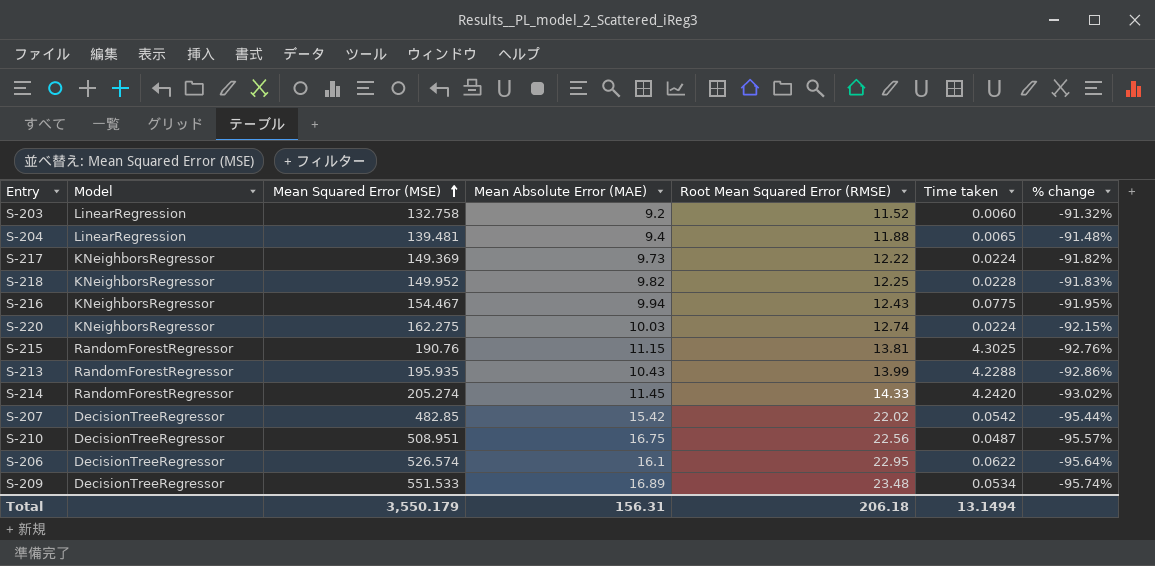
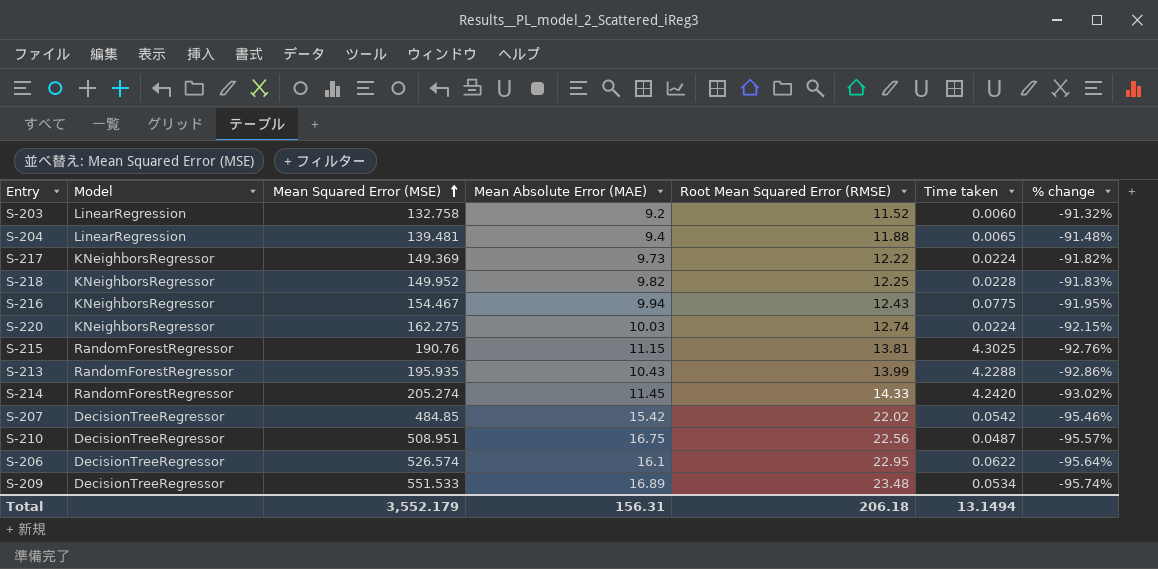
S-207 | Mean Squared Error (MSE): 482.85 -> 484.85
S-207 | % change: -95.44% -> -95.46%
Total | Mean Squared Error (MSE): 3,550.179 -> 3,552.179

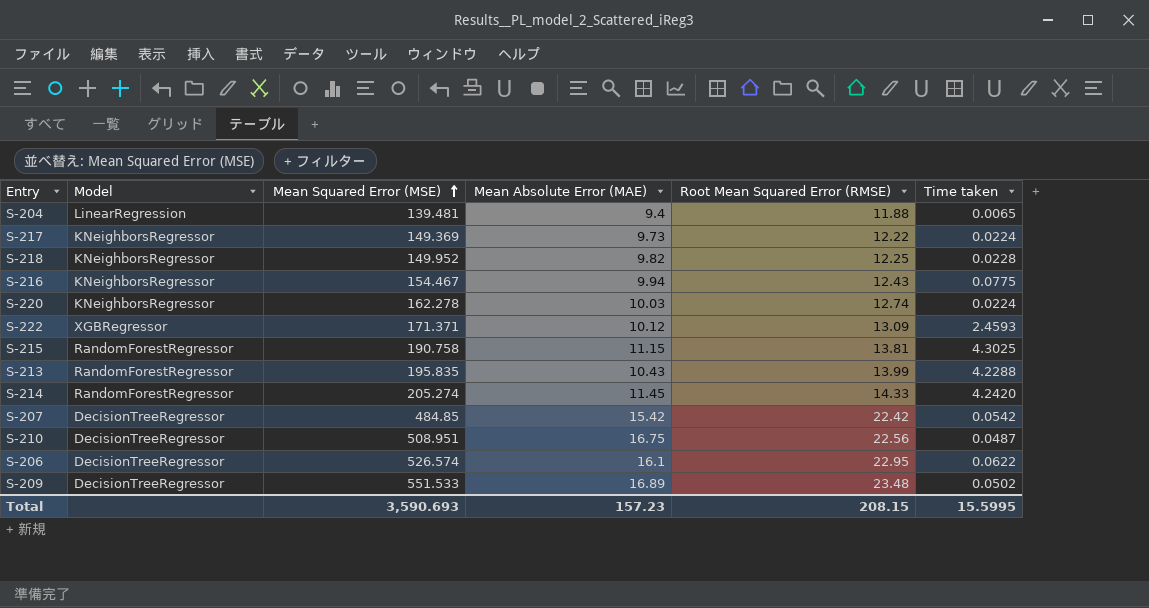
column % change | formula: ([Root Mean Squared Error (RMSE)] - [Mean Squared Error (MSE)]) / [Mean Squared Error (MSE)] -> none
row S-203: LinearRegression | 132.758 | 9.2 | 11.52 | 0.0060 | -91.32% -> none
S-220 | Mean Squared Error (MSE): 162.275 -> 162.278
row S-222: none -> XGBRegressor | 171.371 | 10.12 | 13.09 | 2.4593
S-215 | Mean Squared Error (MSE): 190.76 -> 190.758
S-213 | Mean Squared Error (MSE): 195.935 -> 195.835
S-207 | Root Mean Squared Error (RMSE): 22.02 -> 22.42
S-209 | Time taken: 0.0534 -> 0.0502
Total | Mean Squared Error (MSE): 3,552.179 -> 3,590.693
Total | Mean Absolute Error (MAE): 156.31 -> 157.23
Total | Root Mean Squared Error (RMSE): 206.18 -> 208.15
Total | Time taken: 13.1494 -> 15.5995

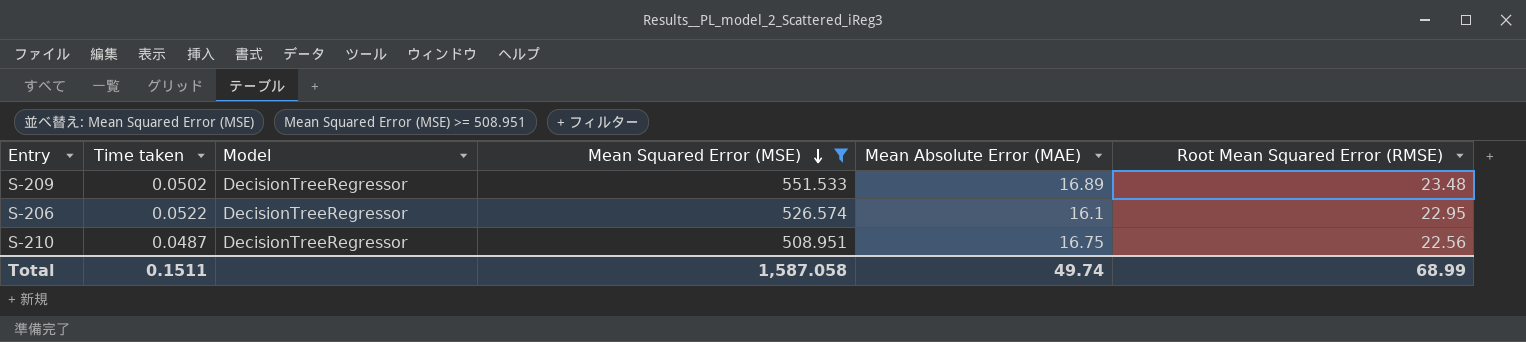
filter: none -> Mean Squared Error (MSE) >= 508.951
row order: Mean Squared Error (MSE) ascending -> Mean Squared Error (MSE) descending
column Time taken | position: 6 -> 2
S-206 | Time taken: 0.0622 -> 0.0522
Total | Time taken: 15.5995 -> 0.1511
Total | Mean Squared Error (MSE): 3,590.693 -> 1,587.058
Total | Mean Absolute Error (MAE): 157.23 -> 49.74
Total | Root Mean Squared Error (RMSE): 208.15 -> 68.99

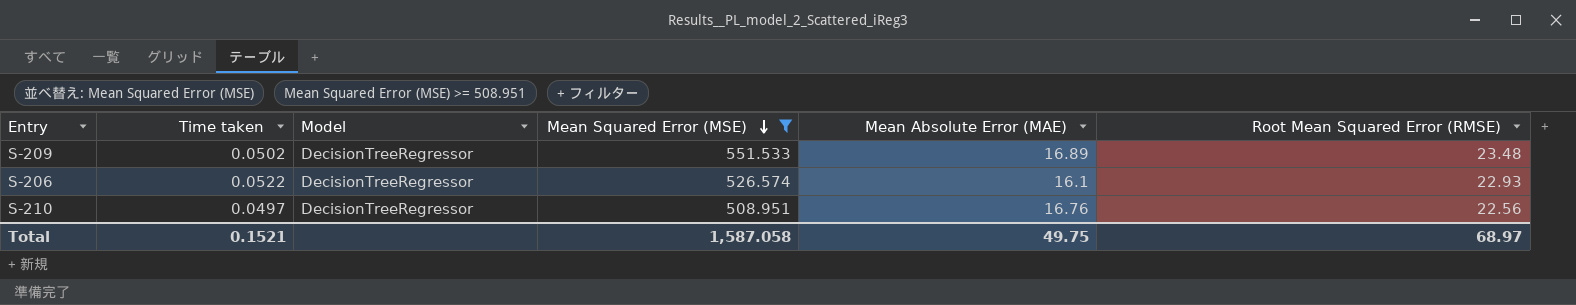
S-206 | Root Mean Squared Error (RMSE): 22.95 -> 22.93
S-210 | Time taken: 0.0487 -> 0.0497
S-210 | Mean Absolute Error (MAE): 16.75 -> 16.76
Total | Time taken: 0.1511 -> 0.1521
Total | Mean Absolute Error (MAE): 49.74 -> 49.75
Total | Root Mean Squared Error (RMSE): 68.99 -> 68.97

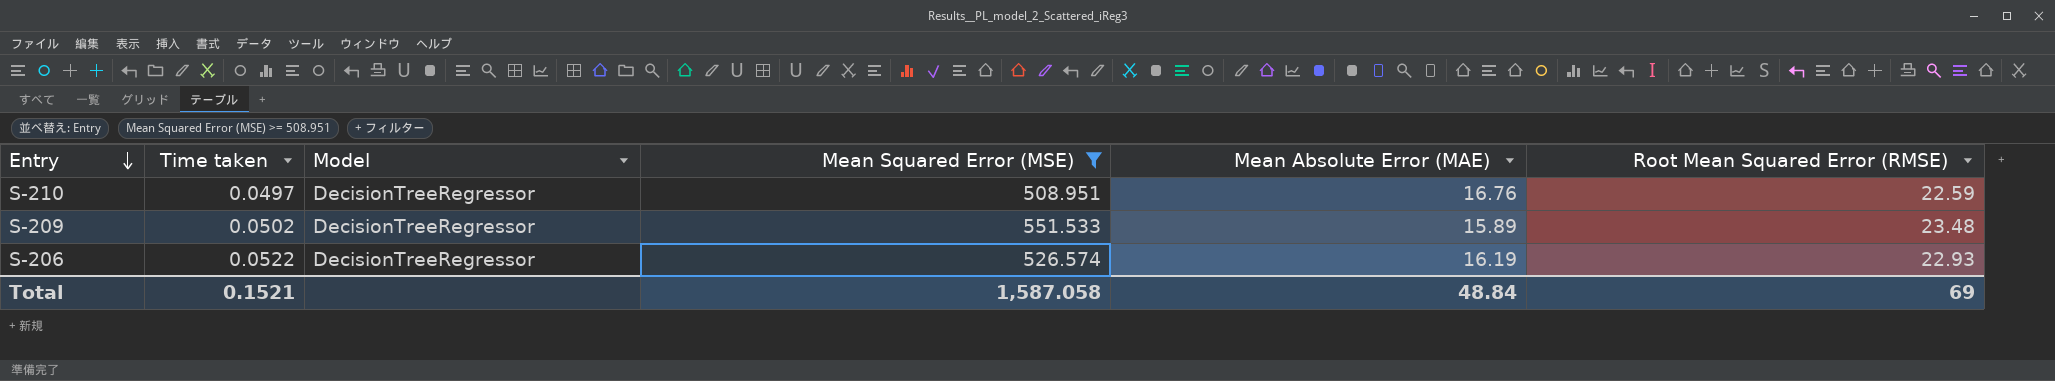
row order: Mean Squared Error (MSE) descending -> Entry descending
S-210 | Root Mean Squared Error (RMSE): 22.56 -> 22.59
S-209 | Mean Absolute Error (MAE): 16.89 -> 15.89
S-206 | Mean Absolute Error (MAE): 16.1 -> 16.19
Total | Mean Absolute Error (MAE): 49.75 -> 48.84
Total | Root Mean Squared Error (RMSE): 68.97 -> 69

